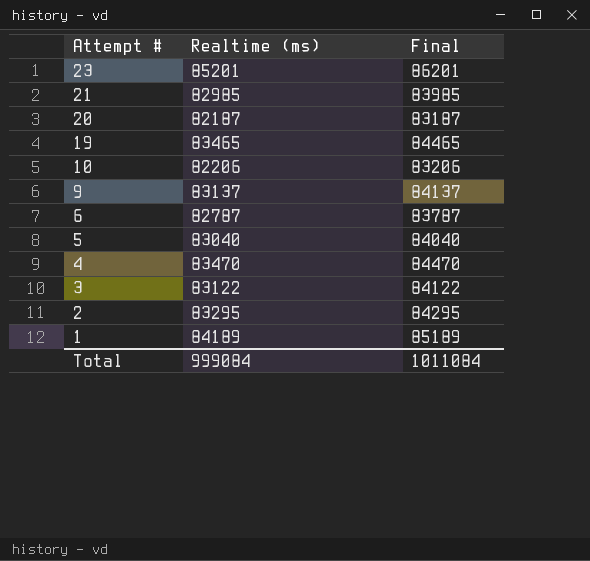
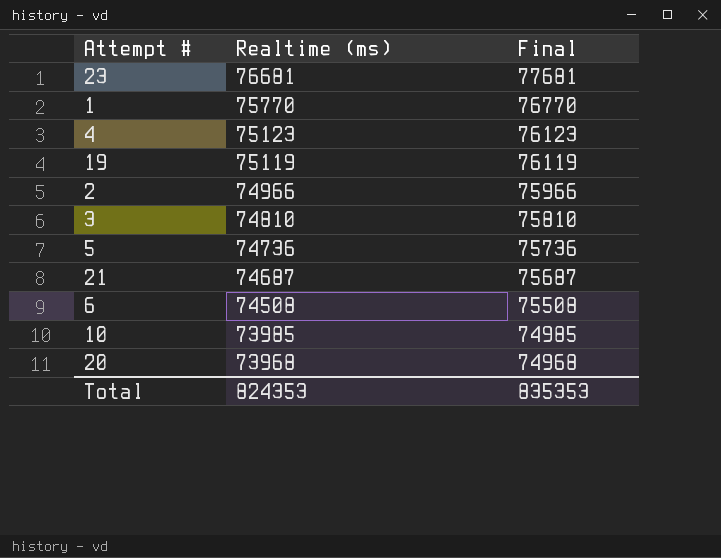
row order: Attempt # descending -> Realtime (ms) descending
row 9: 83137 | 84137 -> none
23 | Realtime (ms): 85201 -> 76681
23 | Final: 86201 -> 77681
1 | Realtime (ms): 84189 -> 75770
1 | Final: 85189 -> 76770
4 | Realtime (ms): 83470 -> 75123
4 | Final: 84470 -> 76123
19 | Realtime (ms): 83465 -> 75119
19 | Final: 84465 -> 76119
2 | Realtime (ms): 83295 -> 74966
2 | Final: 84295 -> 75966
3 | Realtime (ms): 83122 -> 74810
3 | Final: 84122 -> 75810
5 | Realtime (ms): 83040 -> 74736
5 | Final: 84040 -> 75736
21 | Realtime (ms): 82985 -> 74687
21 | Final: 83985 -> 75687
6 | Realtime (ms): 82787 -> 74508
6 | Final: 83787 -> 75508
10 | Realtime (ms): 82206 -> 73985
10 | Final: 83206 -> 74985
20 | Realtime (ms): 82187 -> 73968
20 | Final: 83187 -> 74968
Total | Realtime (ms): 999084 -> 824353
Total | Final: 1011084 -> 835353

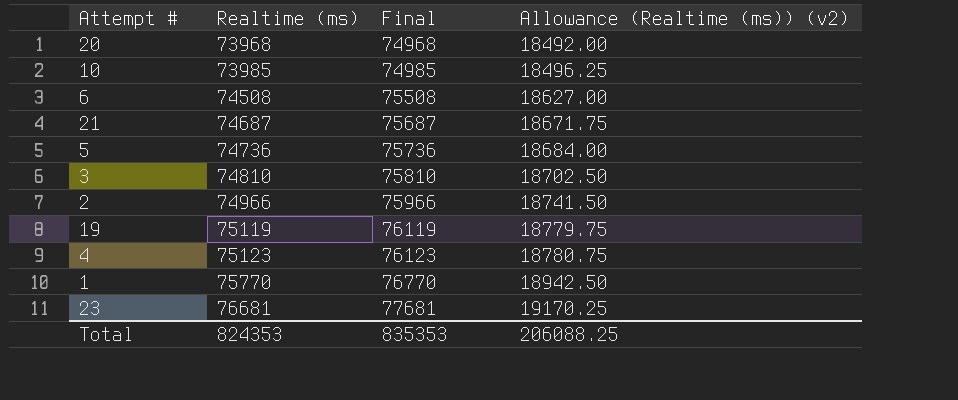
row order: Realtime (ms) descending -> Realtime (ms) ascending
column Allowance (Realtime (ms)) (v2) | formula: none -> [Realtime (ms)] * 0.25

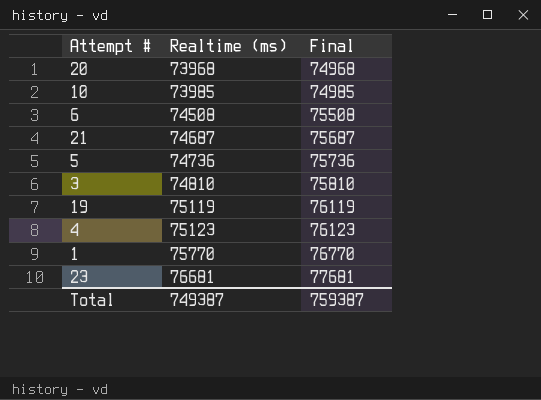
column Allowance (Realtime (ms)) (v2) | formula: [Realtime (ms)] * 0.25 -> none
row 2: 74966 | 75966 | 18741.50 -> none
Total | Realtime (ms): 824353 -> 749387
Total | Final: 835353 -> 759387

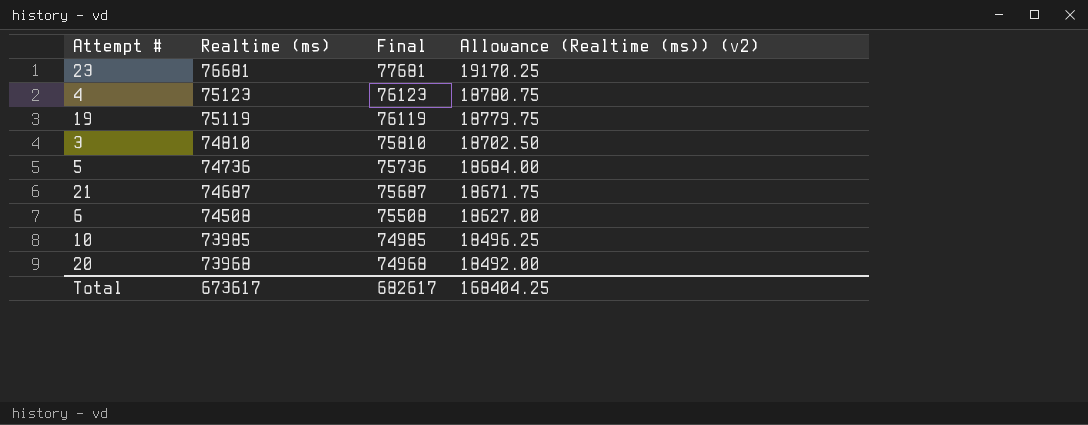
row order: Realtime (ms) ascending -> Realtime (ms) descending
column Allowance (Realtime (ms)) (v2) | formula: none -> [Realtime (ms)] * 0.25
row 1: 75770 | 76770 -> none
Total | Realtime (ms): 749387 -> 673617
Total | Final: 759387 -> 682617

